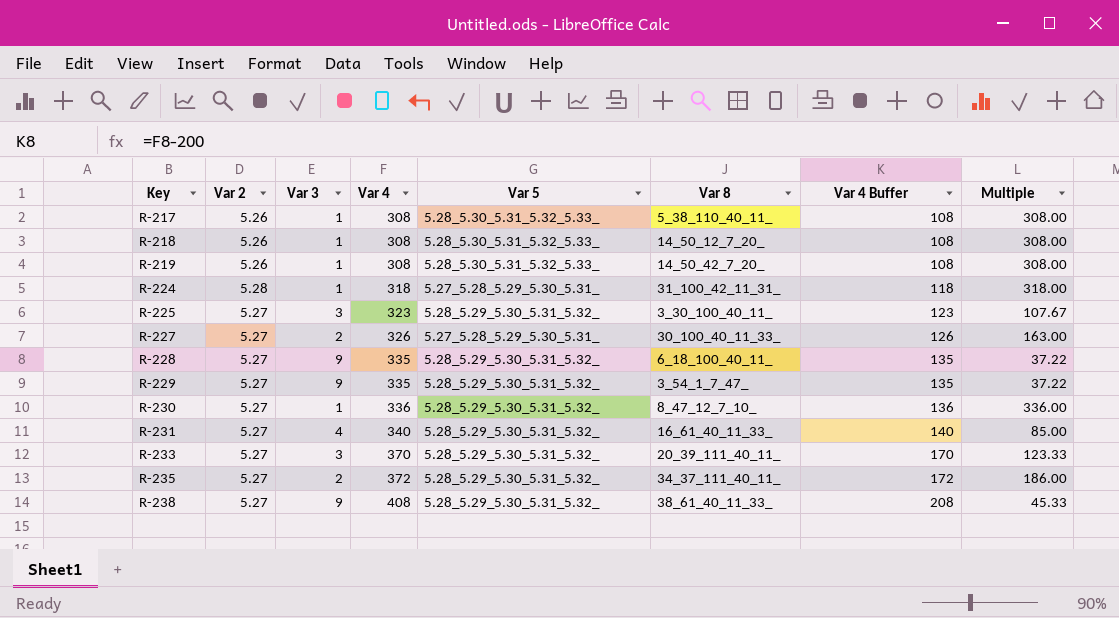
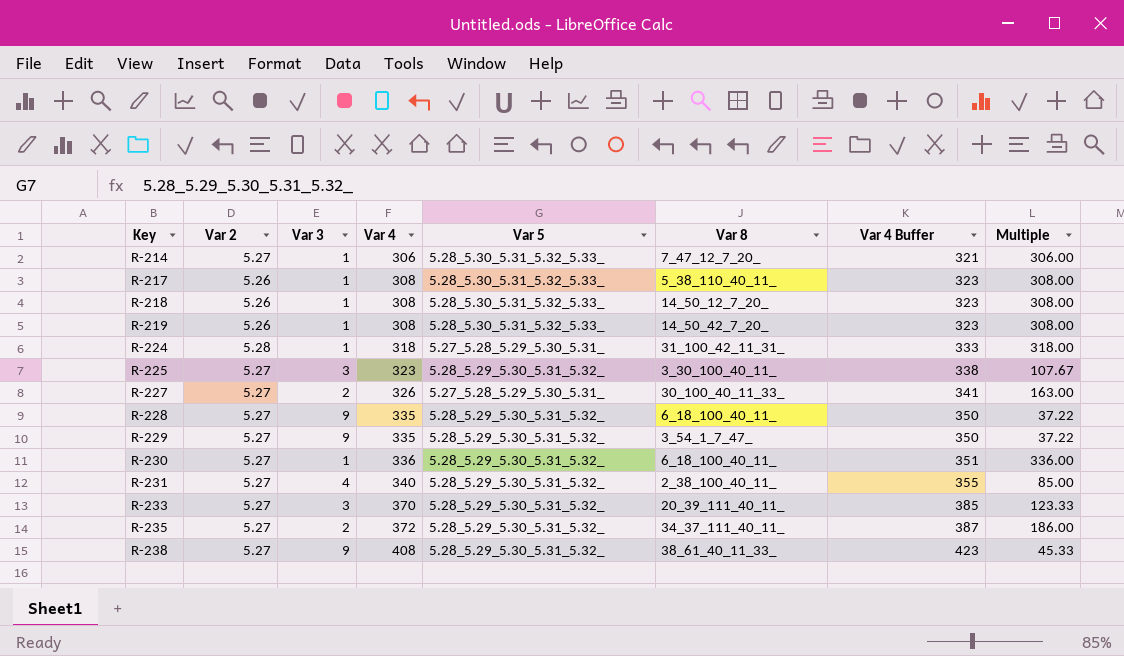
column Var 4 Buffer | formula: [Var 4] - 200 -> [Var 4] + 15
row R-214: none -> 5.27 | 1 | 306 | 5.28_5.30_5.31_5.32_5.33_ | 7_47_12_7_20_ | 321 | 306.00
R-230 | Var 8: 8_47_12_7_10_ -> 6_18_100_40_11_
R-231 | Var 8: 16_61_40_11_33_ -> 2_38_100_40_11_

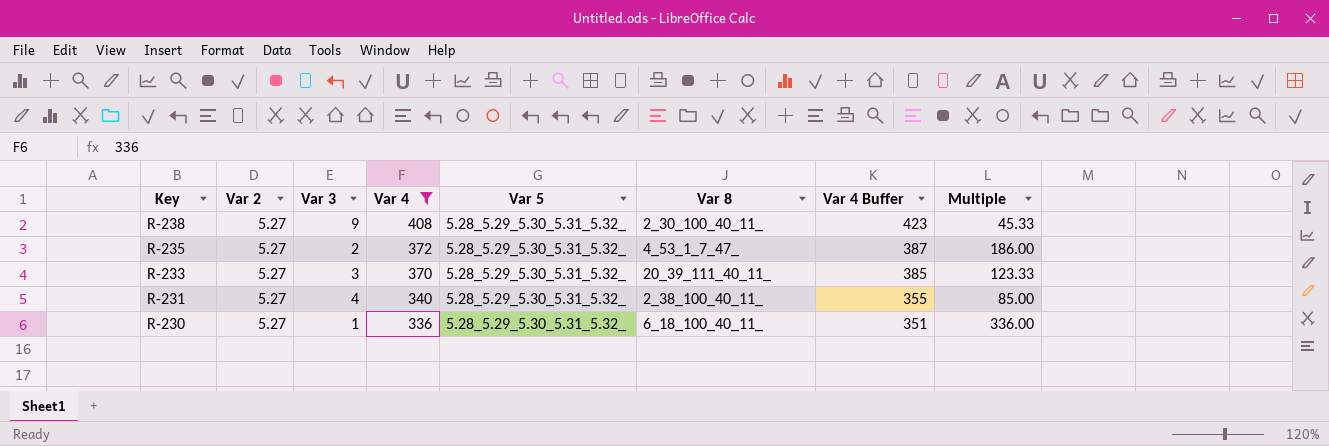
filter: none -> Var 4 >= 336
row order: Key ascending -> Key descending
R-238 | Var 8: 38_61_40_11_33_ -> 2_30_100_40_11_
R-235 | Var 8: 34_37_111_40_11_ -> 4_53_1_7_47_

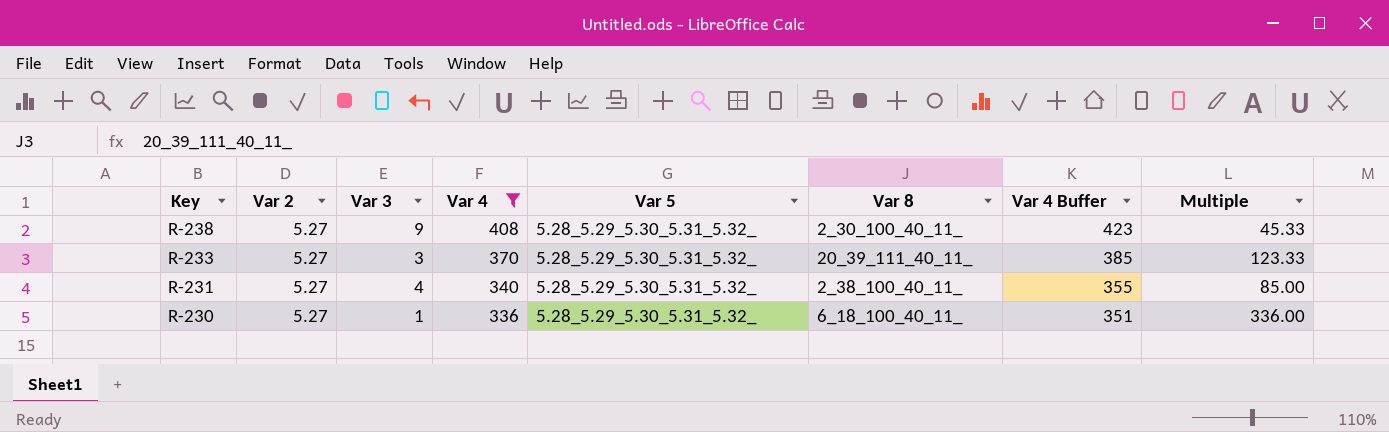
row R-235: 5.27 | 2 | 372 | 5.28_5.29_5.30_5.31_5.32_ | 4_53_1_7_47_ | 387 | 186.00 -> none

